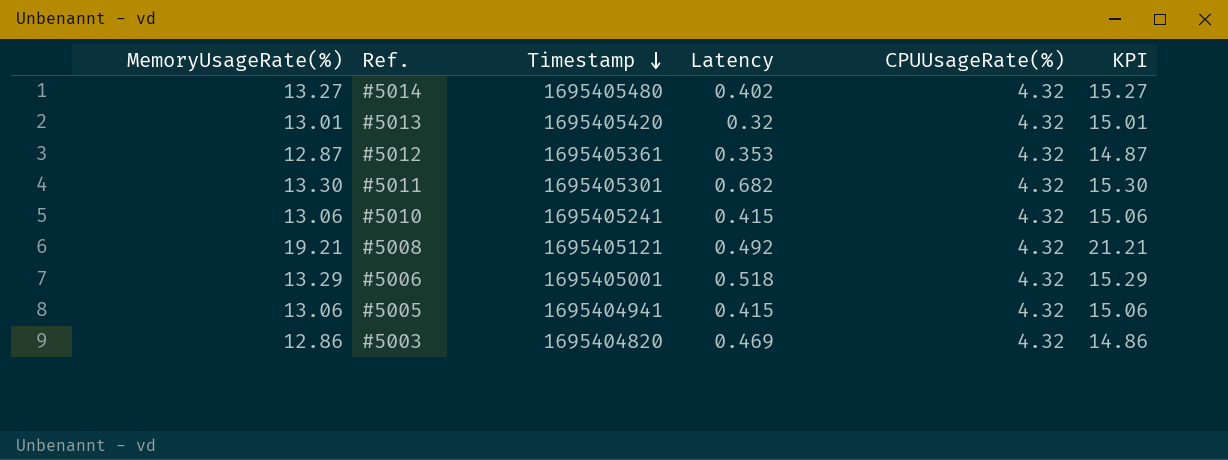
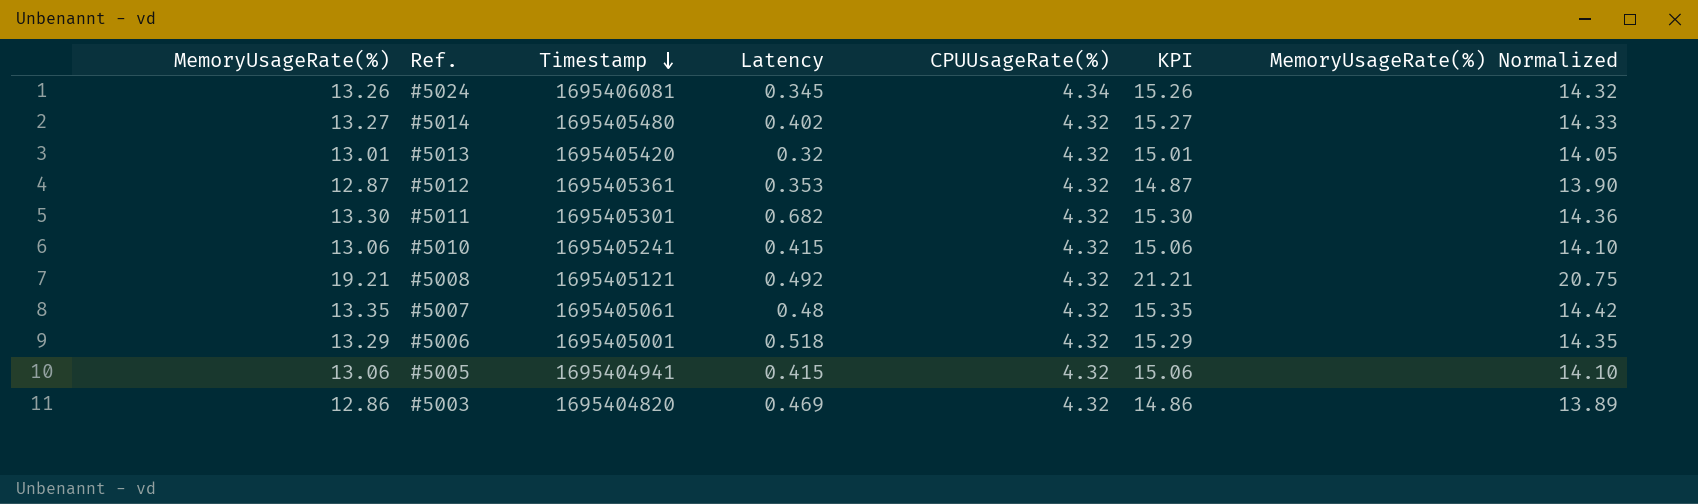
column MemoryUsageRate(%) Normalized | formula: none -> [MemoryUsageRate(%)] * 1.08
row #5024: none -> 13.26 | 1695406081 | 0.345 | 4.34 | 15.26 | 14.32
row #5007: none -> 13.35 | 1695405061 | 0.48 | 4.32 | 15.35 | 14.42

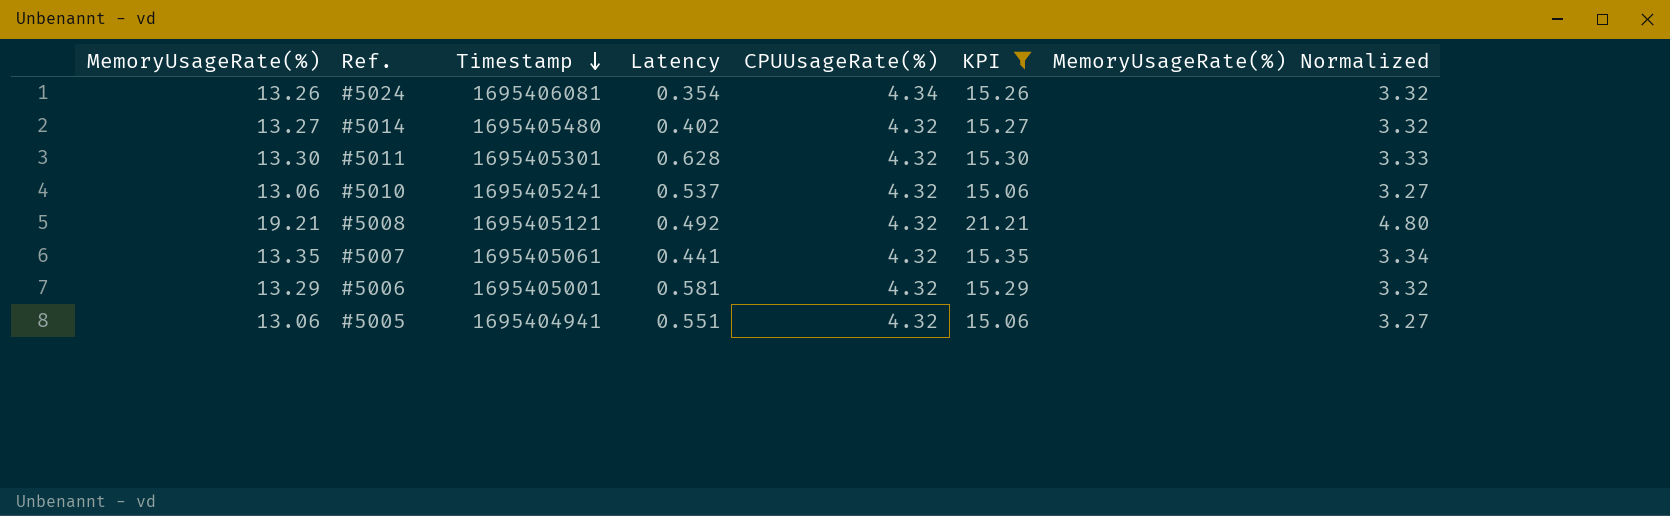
filter: none -> KPI >= 15.06
column MemoryUsageRate(%) Normalized | formula: [MemoryUsageRate(%)] * 1.08 -> [MemoryUsageRate(%)] * 0.25
#5024 | Latency: 0.345 -> 0.354
#5011 | Latency: 0.682 -> 0.628
#5010 | Latency: 0.415 -> 0.537
#5007 | Latency: 0.48 -> 0.441
#5006 | Latency: 0.518 -> 0.581
#5005 | Latency: 0.415 -> 0.551

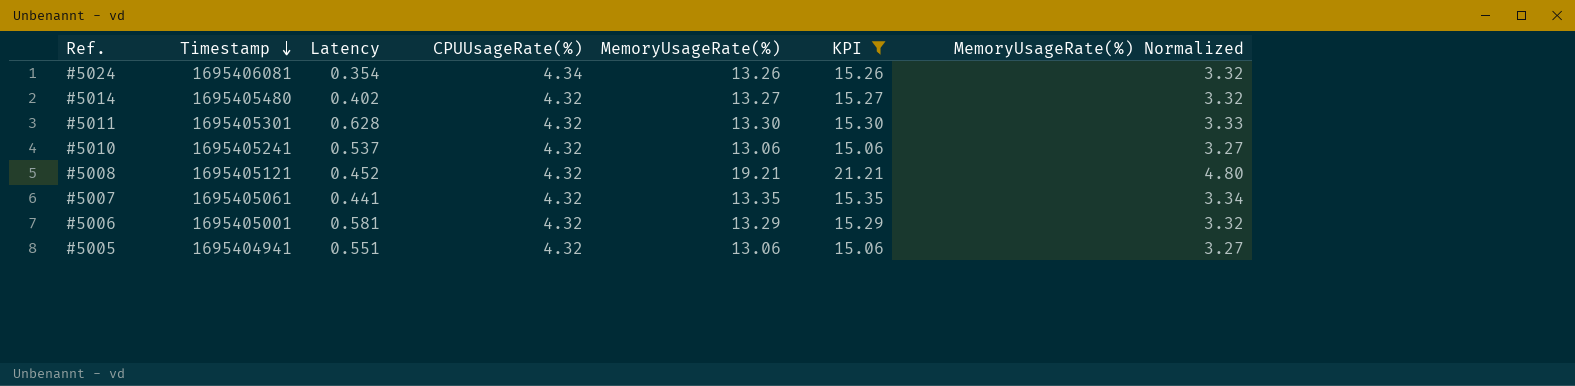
column MemoryUsageRate(%) | position: 1 -> 5
#5008 | Latency: 0.492 -> 0.452

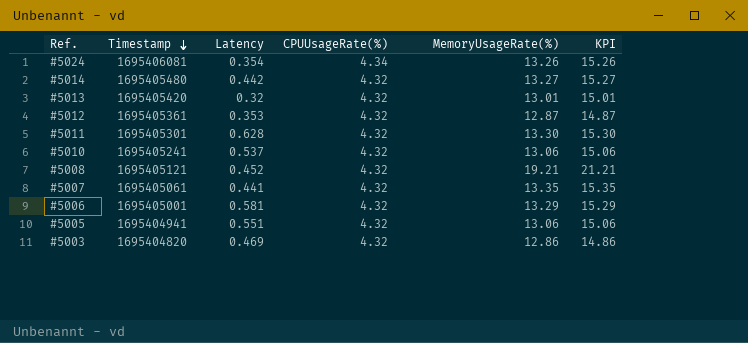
filter: KPI >= 15.06 -> none
column MemoryUsageRate(%) Normalized | formula: [MemoryUsageRate(%)] * 0.25 -> none
#5014 | Latency: 0.402 -> 0.442

